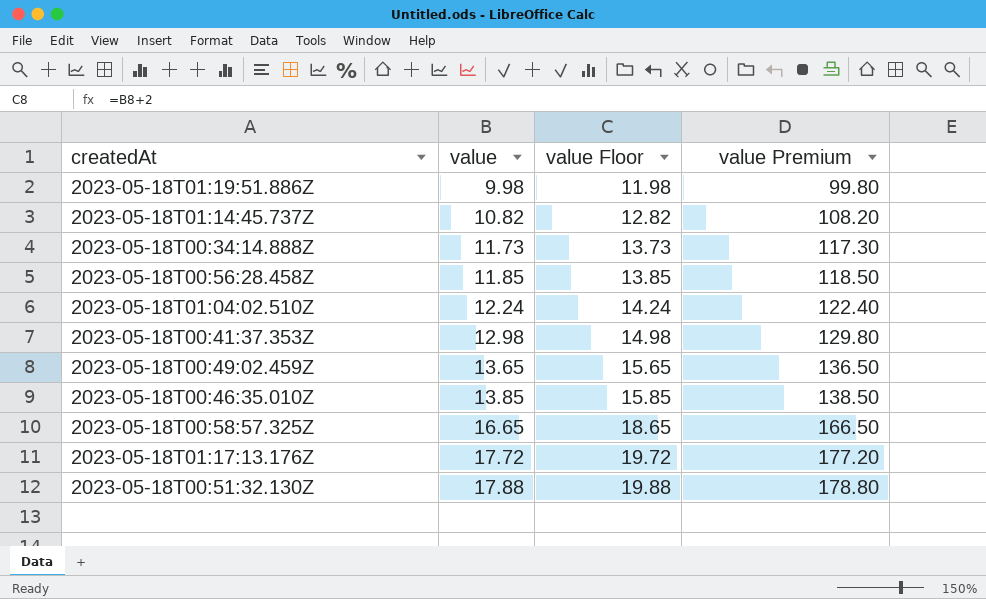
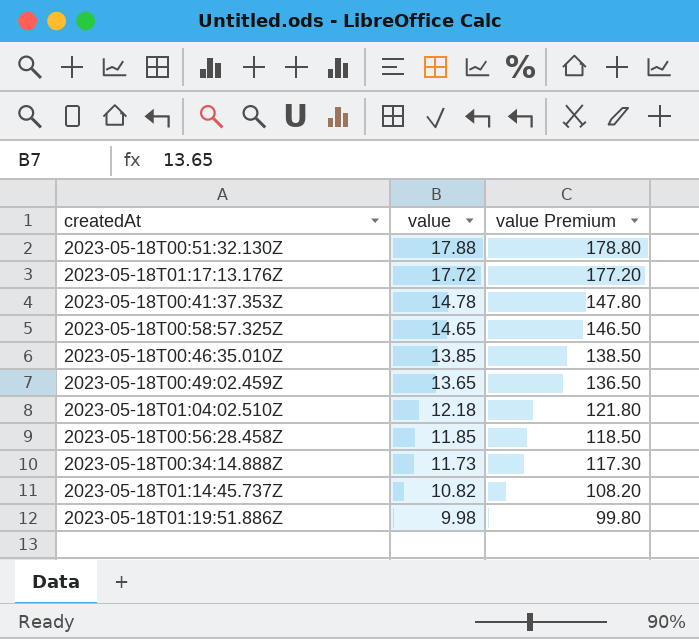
row order: value ascending -> value descending
column value Floor | formula: [value] + 2 -> none
2023-05-18T00:41:37.353Z | value: 12.98 -> 14.78
2023-05-18T00:41:37.353Z | value Premium: 129.80 -> 147.80
2023-05-18T00:58:57.325Z | value: 16.65 -> 14.65
2023-05-18T00:58:57.325Z | value Premium: 166.50 -> 146.50
2023-05-18T01:04:02.510Z | value: 12.24 -> 12.18
2023-05-18T01:04:02.510Z | value Premium: 122.40 -> 121.80

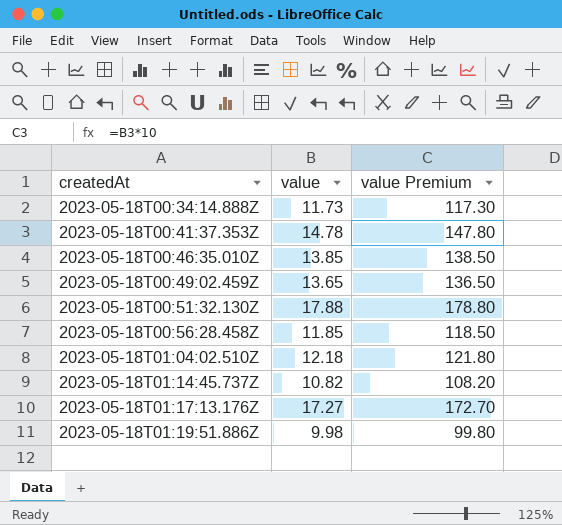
row order: value descending -> createdAt ascending
row 2023-05-18T00:58:57.325Z: 14.65 | 146.50 -> none
2023-05-18T01:17:13.176Z | value: 17.72 -> 17.27
2023-05-18T01:17:13.176Z | value Premium: 177.20 -> 172.70

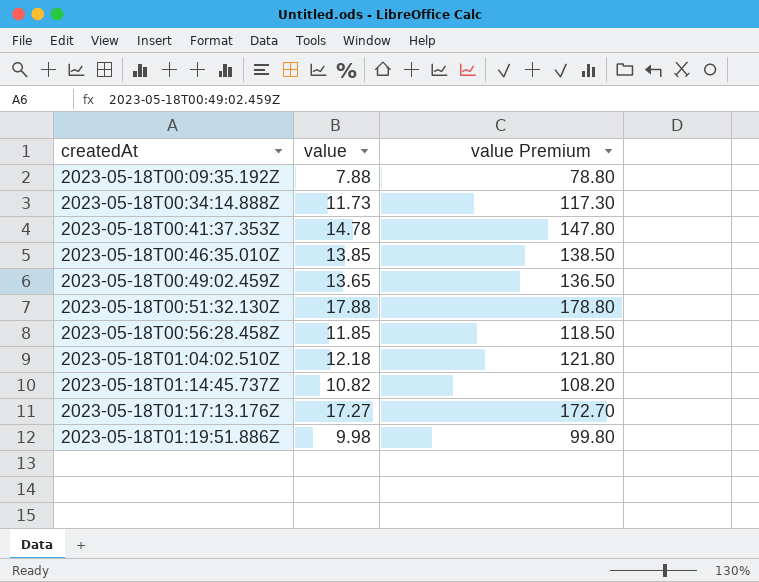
row 2023-05-18T00:09:35.192Z: none -> 7.88 | 78.80

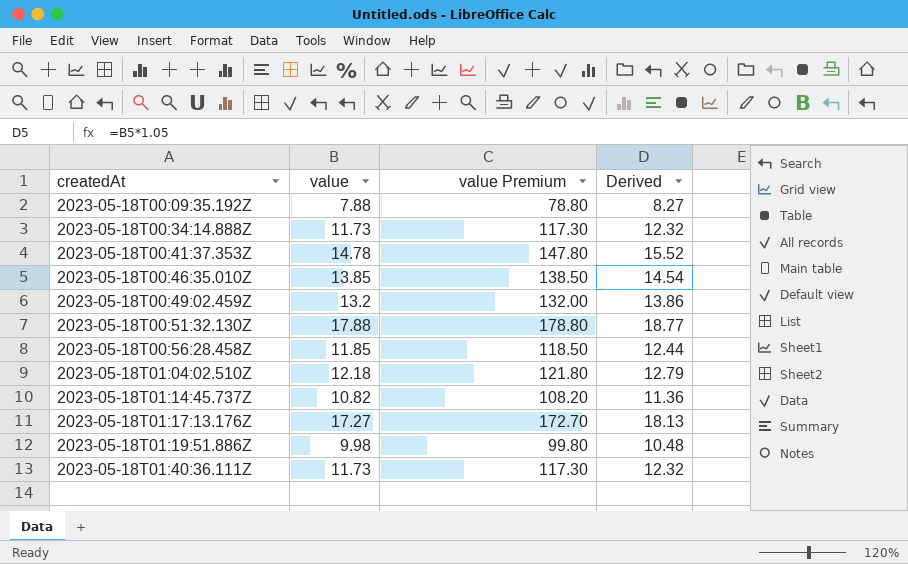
column Derived | formula: none -> [value] * 1.05
2023-05-18T00:49:02.459Z | value: 13.65 -> 13.2
2023-05-18T00:49:02.459Z | value Premium: 136.50 -> 132.00
row 2023-05-18T01:40:36.111Z: none -> 11.73 | 117.30 | 12.32

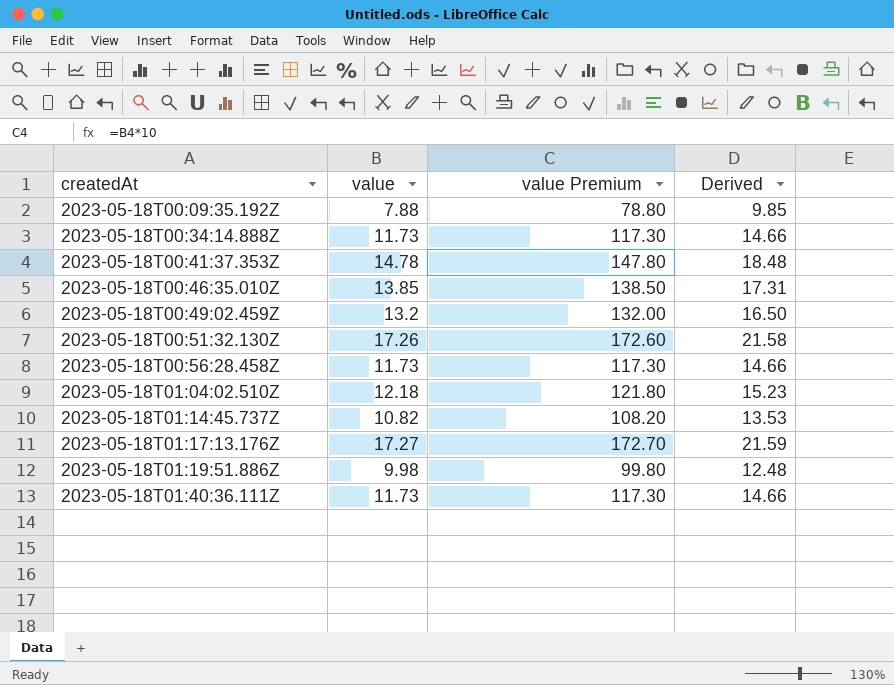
column Derived | formula: [value] * 1.05 -> [value] * 1.25
2023-05-18T00:51:32.130Z | value: 17.88 -> 17.26
2023-05-18T00:51:32.130Z | value Premium: 178.80 -> 172.60
2023-05-18T00:56:28.458Z | value: 11.85 -> 11.73
2023-05-18T00:56:28.458Z | value Premium: 118.50 -> 117.30

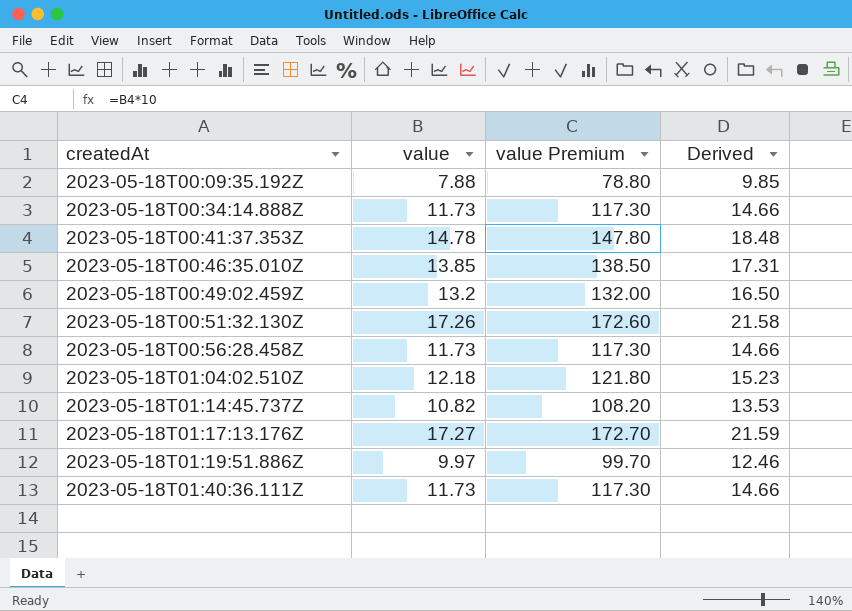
2023-05-18T01:19:51.886Z | value: 9.98 -> 9.97
2023-05-18T01:19:51.886Z | value Premium: 99.80 -> 99.70
2023-05-18T01:19:51.886Z | Derived: 12.48 -> 12.46

